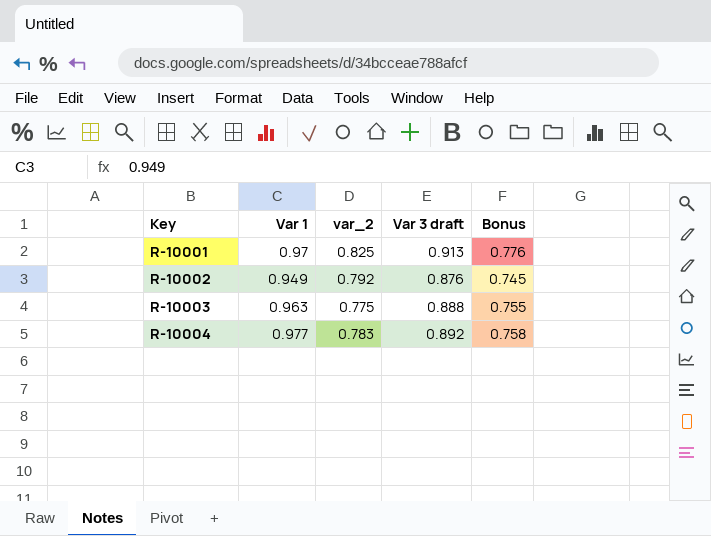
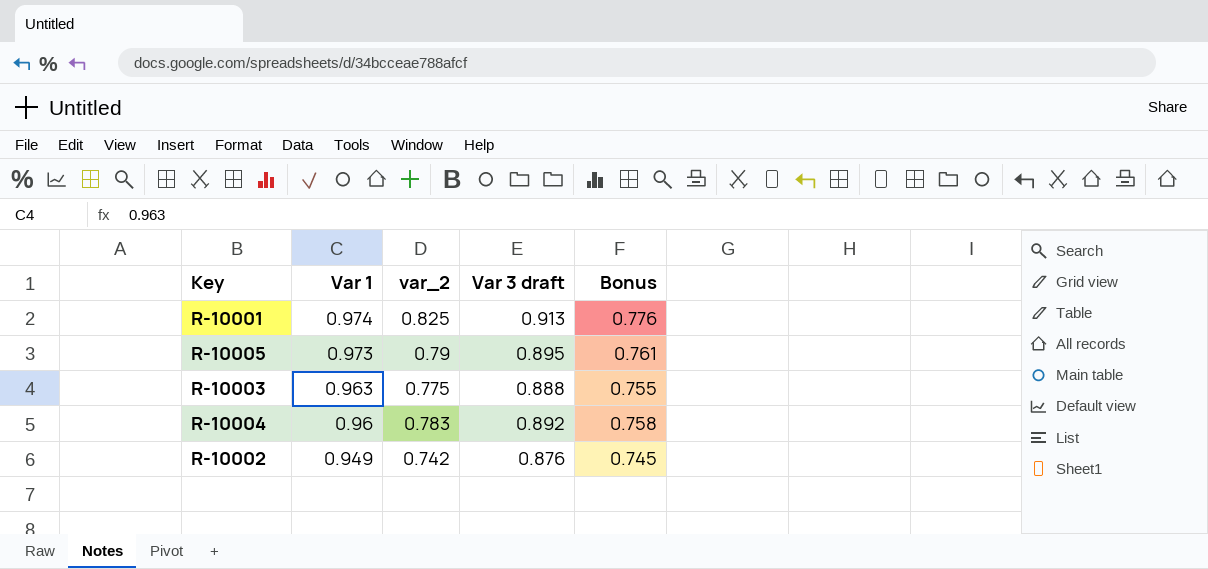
row order: Key ascending -> Var 1 descending
R-10001 | Var 1: 0.97 -> 0.974
row R-10005: none -> 0.973 | 0.79 | 0.895 | 0.761
R-10004 | Var 1: 0.977 -> 0.96
R-10002 | var_2: 0.792 -> 0.742

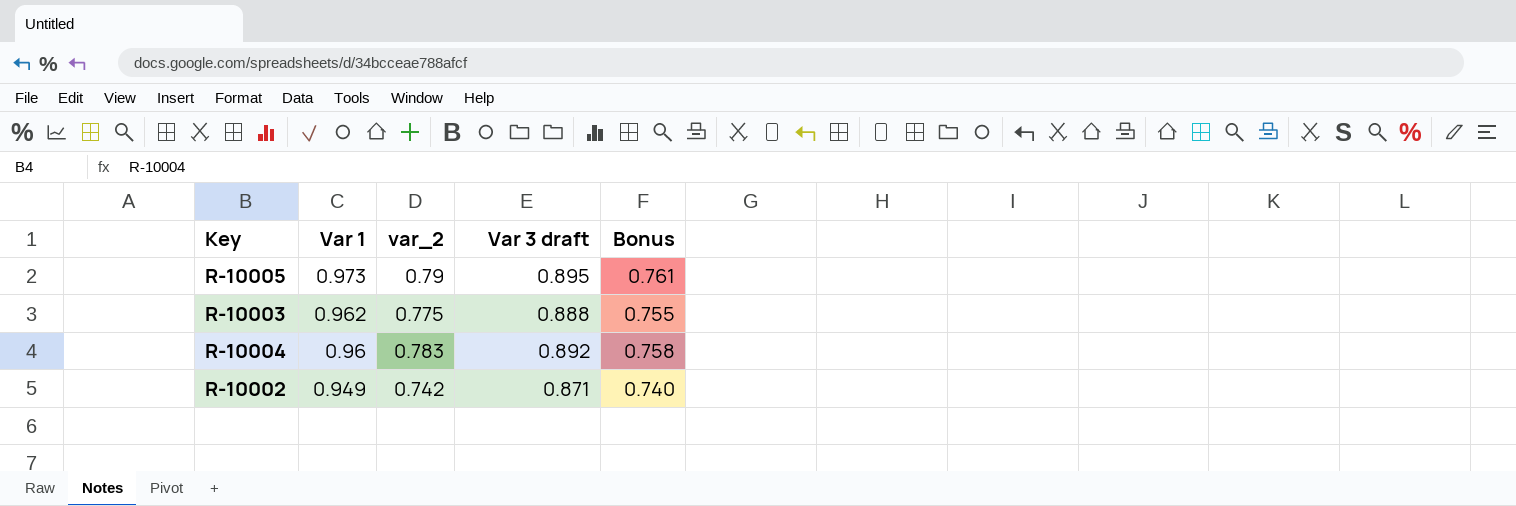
row R-10001: 0.974 | 0.825 | 0.913 | 0.776 -> none
R-10003 | Var 1: 0.963 -> 0.962
R-10002 | Var 3 draft: 0.876 -> 0.871
R-10002 | Bonus: 0.745 -> 0.740

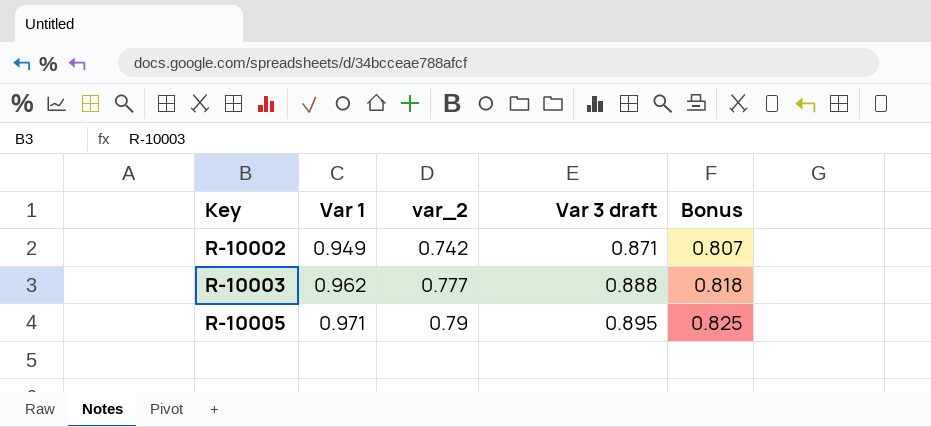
row order: Var 1 descending -> Key ascending
column Bonus | formula: [Var 3 draft] * 0.85 -> [Var 1] * 0.85
row R-10004: 0.96 | 0.783 | 0.892 | 0.758 -> none
R-10003 | var_2: 0.775 -> 0.777
R-10005 | Var 1: 0.973 -> 0.971

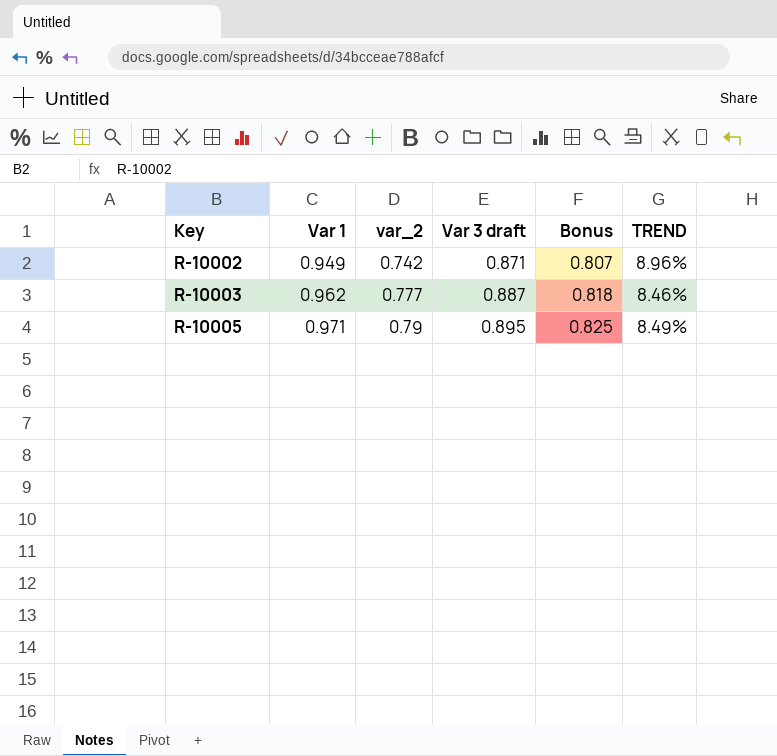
column TREND | formula: none -> ([Var 1] - [Var 3 draft]) / [Var 3 draft]
R-10003 | Var 3 draft: 0.888 -> 0.887

